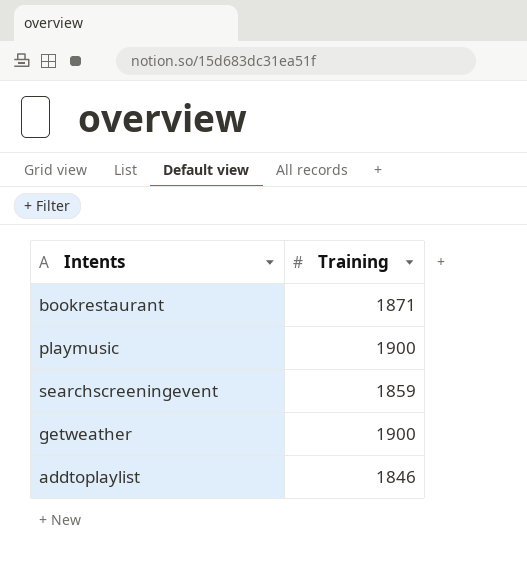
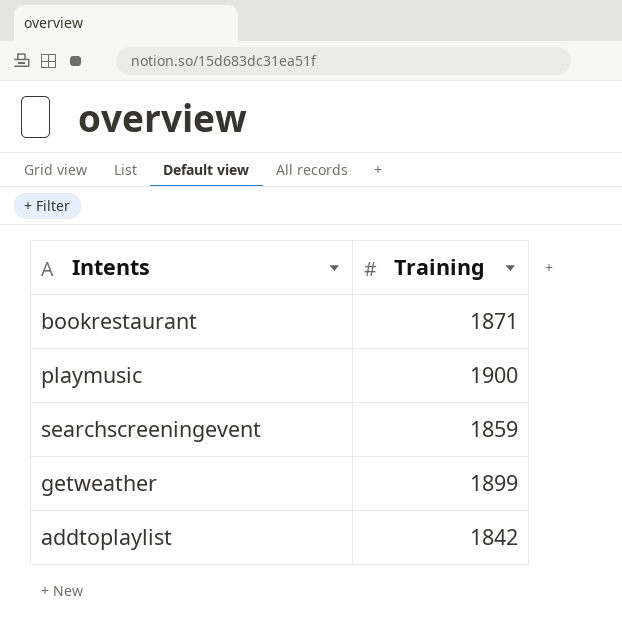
getweather | Training: 1900 -> 1899
addtoplaylist | Training: 1846 -> 1842

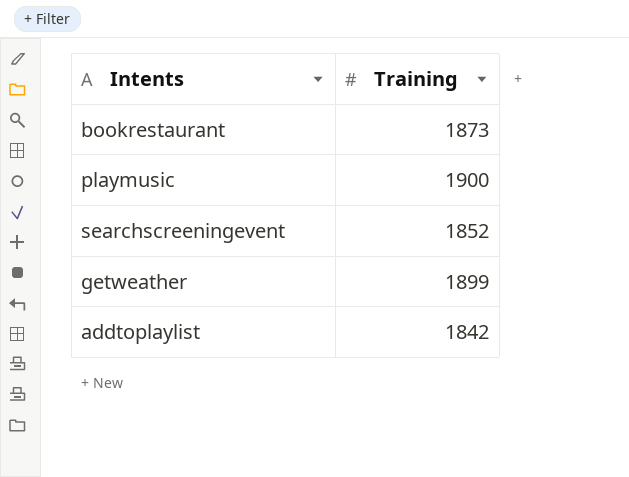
bookrestaurant | Training: 1871 -> 1873
searchscreeningevent | Training: 1859 -> 1852

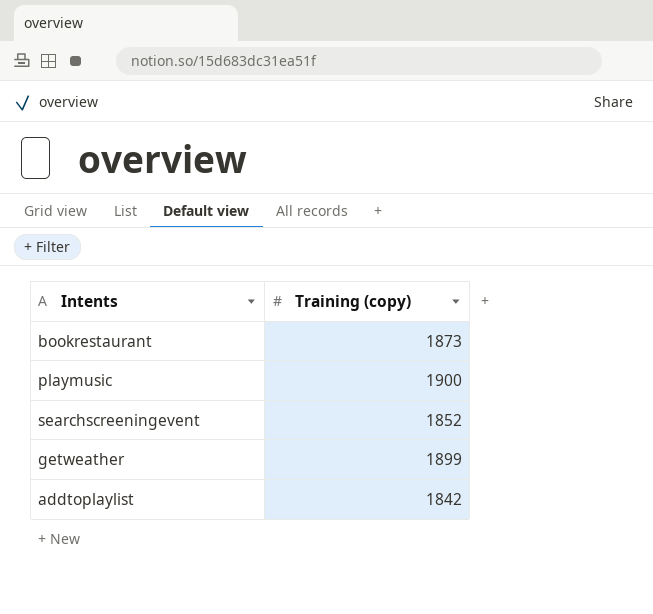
column name: Training -> Training (copy)

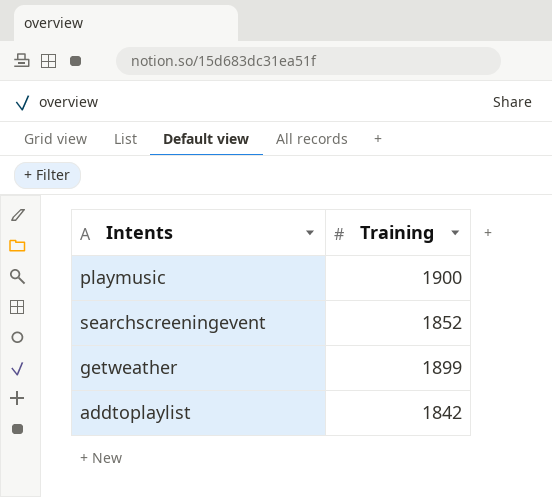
column name: Training (copy) -> Training
row bookrestaurant: 1873 -> none

